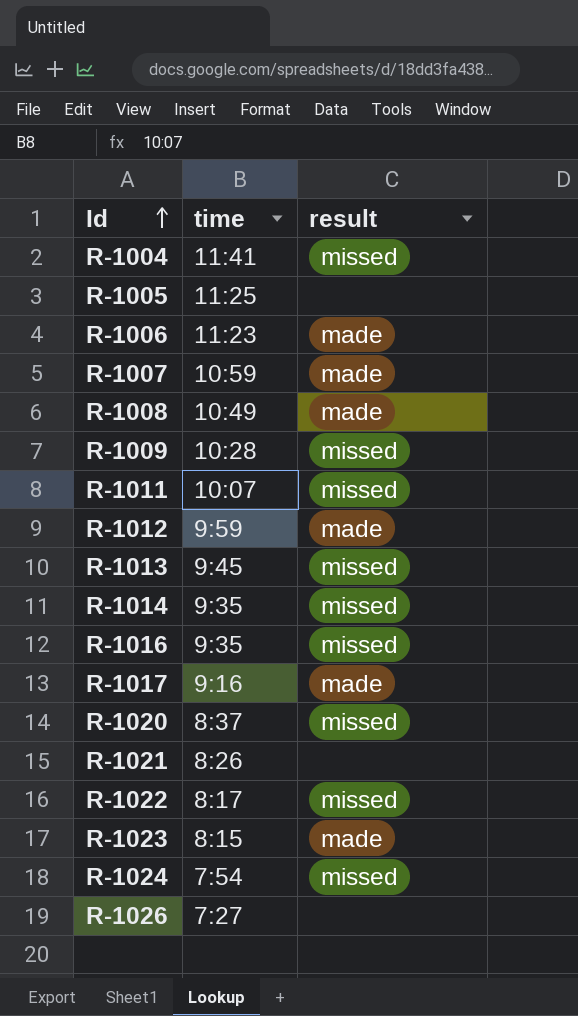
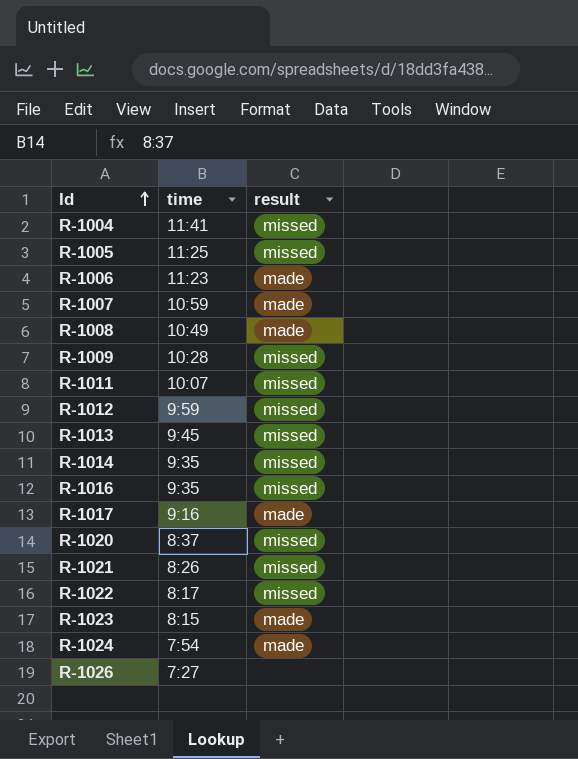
R-1005 | result: none -> missed
R-1012 | result: made -> missed
R-1021 | result: none -> missed
R-1024 | result: missed -> made

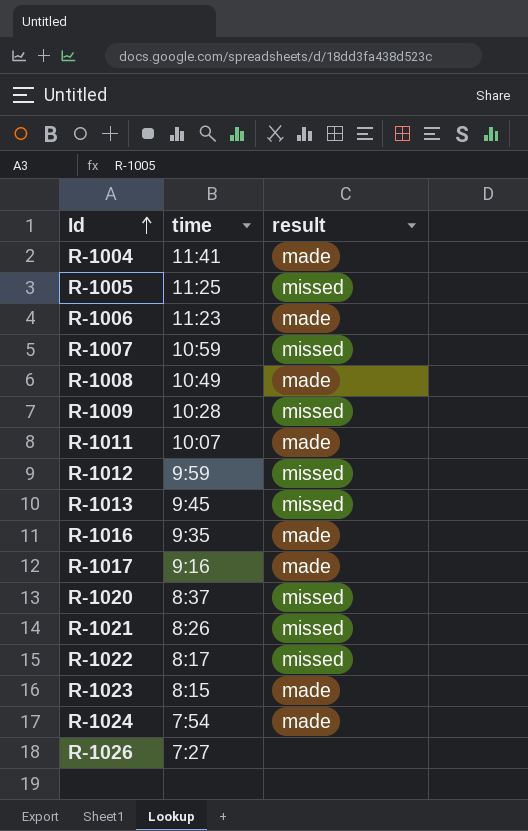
row R-1014: 9:35 | missed -> none
R-1004 | result: missed -> made
R-1007 | result: made -> missed
R-1011 | result: missed -> made
R-1016 | result: missed -> made

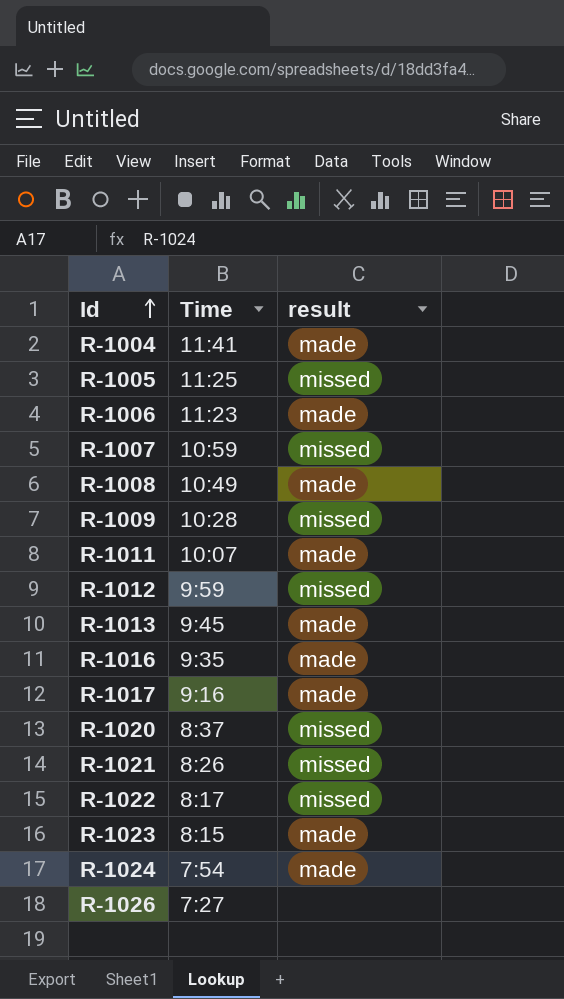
column name: time -> Time
R-1013 | result: missed -> made

